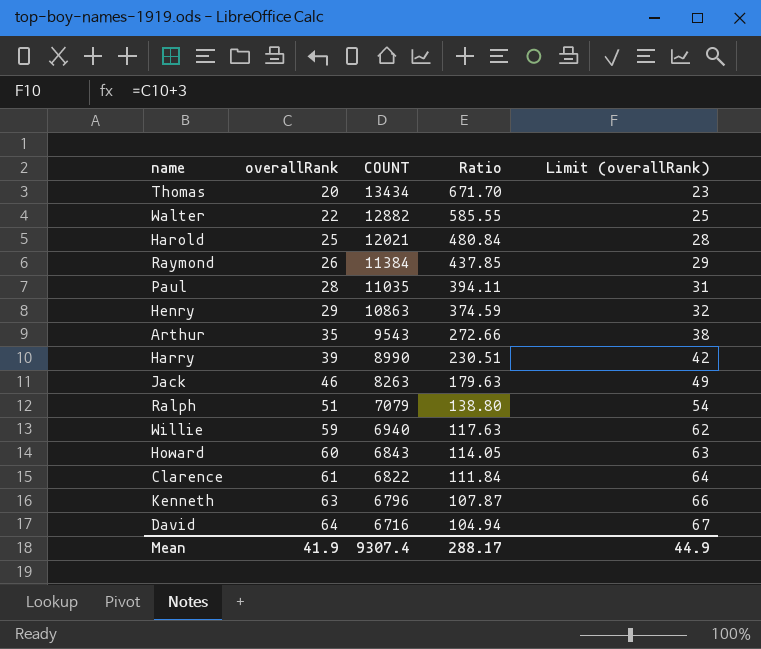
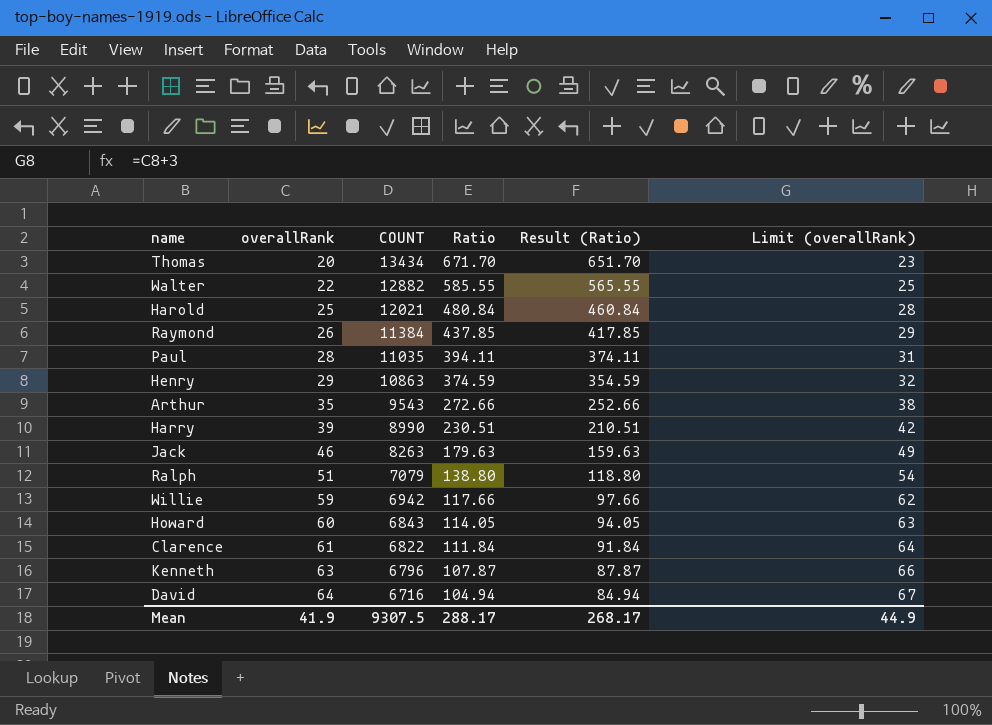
column Result (Ratio) | formula: none -> [Ratio] - 20
Willie | COUNT: 6940 -> 6942
Willie | Ratio: 117.63 -> 117.66
Mean | COUNT: 9307.4 -> 9307.5

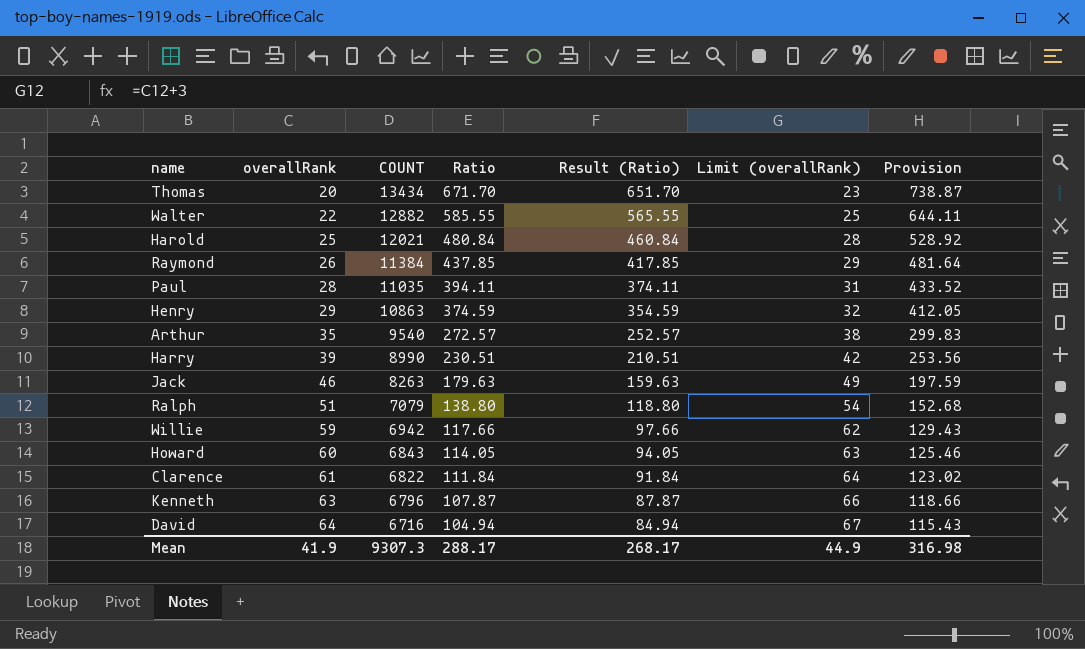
column Provision | formula: none -> [Ratio] * 1.1
Arthur | COUNT: 9543 -> 9540
Arthur | Ratio: 272.66 -> 272.57
Arthur | Result (Ratio): 252.66 -> 252.57
Mean | COUNT: 9307.5 -> 9307.3

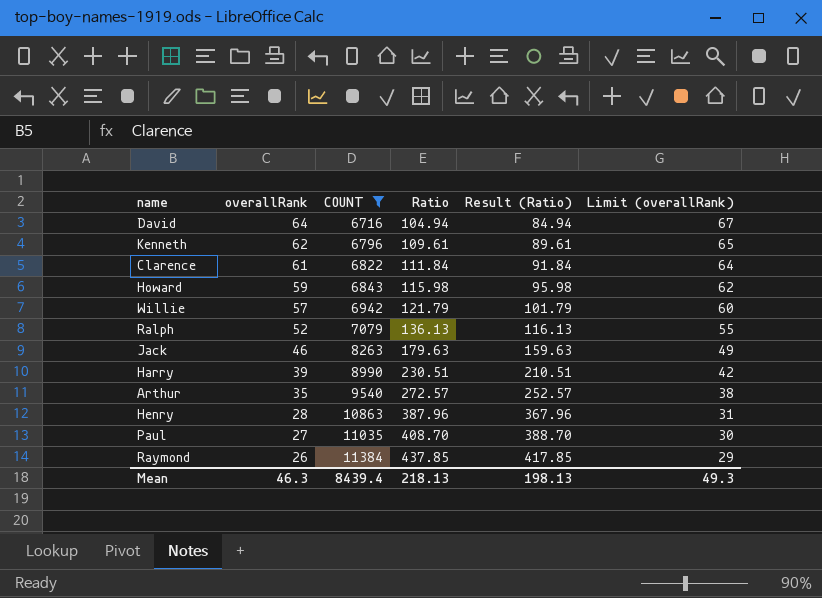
filter: none -> COUNT <= 11384
row order: overallRank ascending -> overallRank descending
column Provision | formula: [Ratio] * 1.1 -> none
Kenneth | overallRank: 63 -> 62
Kenneth | Ratio: 107.87 -> 109.61
Kenneth | Result (Ratio): 87.87 -> 89.61
Kenneth | Limit (overallRank): 66 -> 65
Howard | overallRank: 60 -> 59
Howard | Ratio: 114.05 -> 115.98
Howard | Result (Ratio): 94.05 -> 95.98
Howard | Limit (overallRank): 63 -> 62
Willie | overallRank: 59 -> 57
Willie | Ratio: 117.66 -> 121.79
Willie | Result (Ratio): 97.66 -> 101.79
Willie | Limit (overallRank): 62 -> 60
Ralph | overallRank: 51 -> 52
Ralph | Ratio: 138.80 -> 136.13
Ralph | Result (Ratio): 118.80 -> 116.13
Ralph | Limit (overallRank): 54 -> 55
Henry | overallRank: 29 -> 28
Henry | Ratio: 374.59 -> 387.96
Henry | Result (Ratio): 354.59 -> 367.96
Henry | Limit (overallRank): 32 -> 31
Paul | overallRank: 28 -> 27
Paul | Ratio: 394.11 -> 408.70
Paul | Result (Ratio): 374.11 -> 388.70
Paul | Limit (overallRank): 31 -> 30
Mean | overallRank: 41.9 -> 46.3
Mean | COUNT: 9307.3 -> 8439.4
Mean | Ratio: 288.17 -> 218.13
Mean | Result (Ratio): 268.17 -> 198.13
Mean | Limit (overallRank): 44.9 -> 49.3

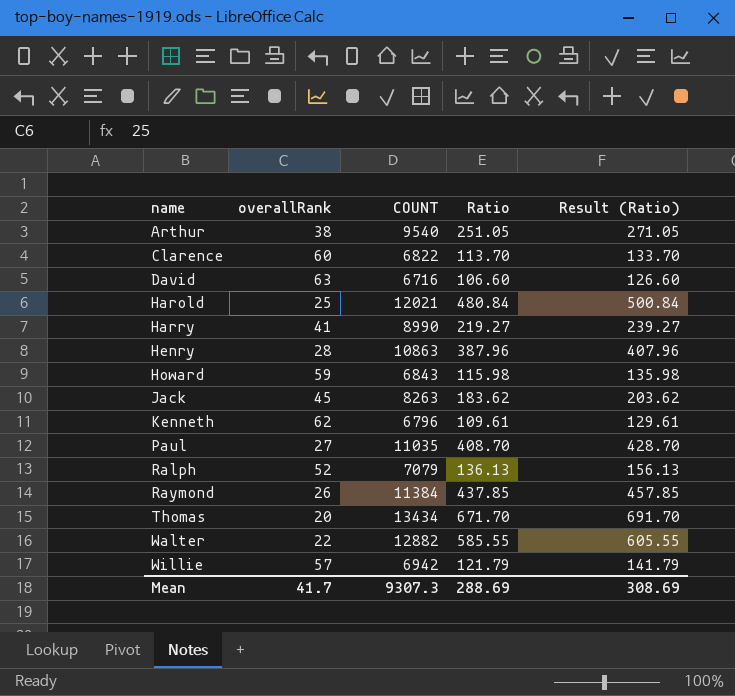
filter: COUNT <= 11384 -> none
row order: overallRank descending -> name ascending
column Limit (overallRank) | formula: [overallRank] + 3 -> none
column Result (Ratio) | formula: [Ratio] - 20 -> [Ratio] + 20
Arthur | overallRank: 35 -> 38
Arthur | Ratio: 272.57 -> 251.05
Clarence | overallRank: 61 -> 60
Clarence | Ratio: 111.84 -> 113.70
David | overallRank: 64 -> 63
David | Ratio: 104.94 -> 106.60
Harry | overallRank: 39 -> 41
Harry | Ratio: 230.51 -> 219.27
Jack | overallRank: 46 -> 45
Jack | Ratio: 179.63 -> 183.62
Mean | overallRank: 46.3 -> 41.7
Mean | COUNT: 8439.4 -> 9307.3
Mean | Ratio: 218.13 -> 288.69
Mean | Result (Ratio): 198.13 -> 308.69

